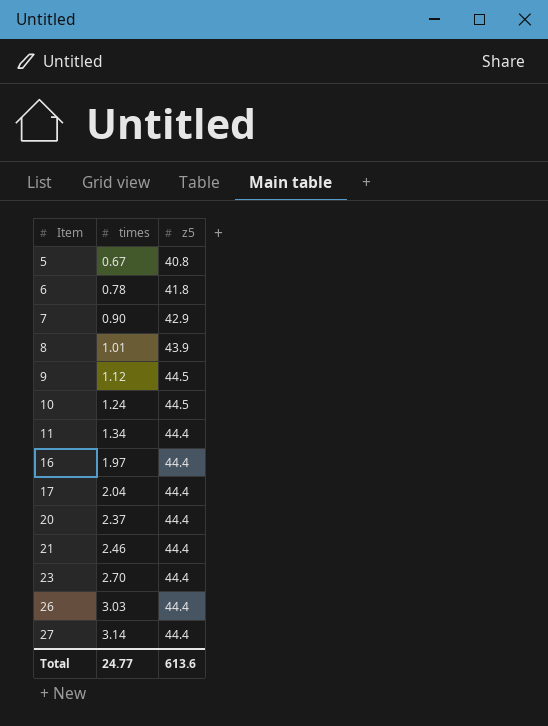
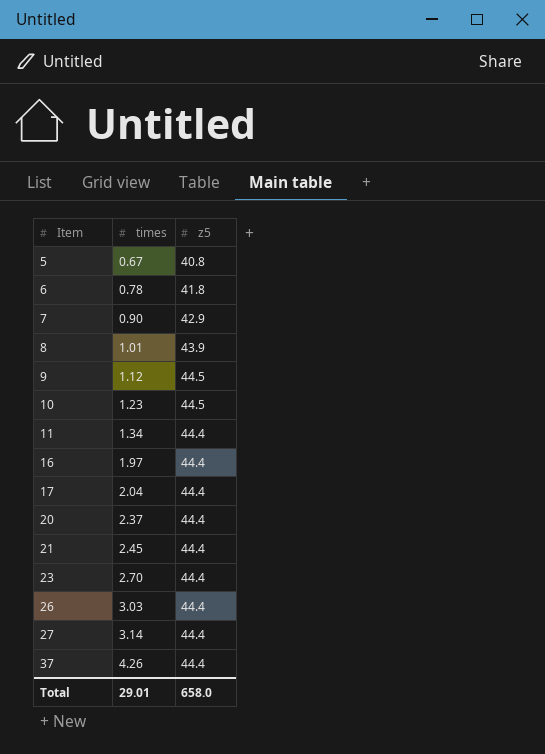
10 | times: 1.24 -> 1.23
21 | times: 2.46 -> 2.45
row 37: none -> 4.26 | 44.4
Total | times: 24.77 -> 29.01
Total | z5: 613.6 -> 658.0

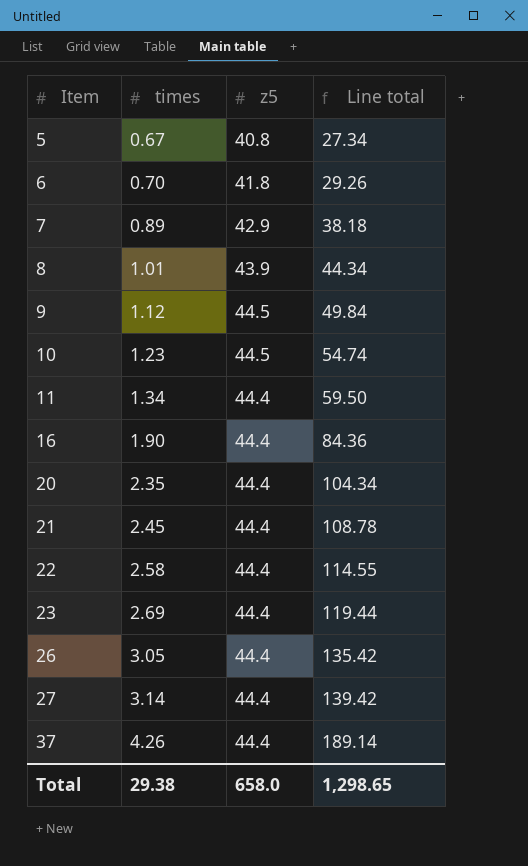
column Line total | formula: none -> [times] * [z5]
row 17: 2.04 | 44.4 -> none
6 | times: 0.78 -> 0.70
7 | times: 0.90 -> 0.89
16 | times: 1.97 -> 1.90
20 | times: 2.37 -> 2.35
row 22: none -> 2.58 | 44.4 | 114.55
23 | times: 2.70 -> 2.69
26 | times: 3.03 -> 3.05
Total | times: 29.01 -> 29.38

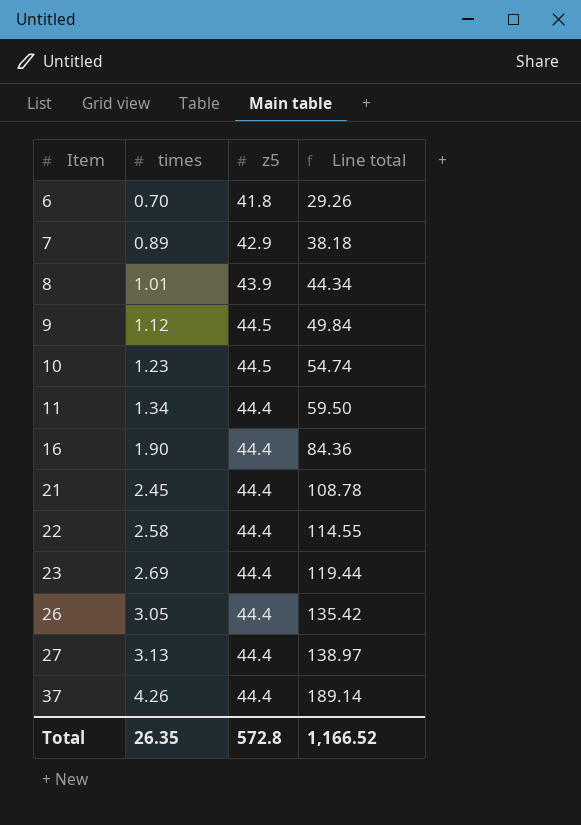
row 5: 0.67 | 40.8 | 27.34 -> none
row 20: 2.35 | 44.4 | 104.34 -> none
27 | times: 3.14 -> 3.13
27 | Line total: 139.42 -> 138.97
Total | times: 29.38 -> 26.35
Total | z5: 658.0 -> 572.8
Total | Line total: 1,298.65 -> 1,166.52

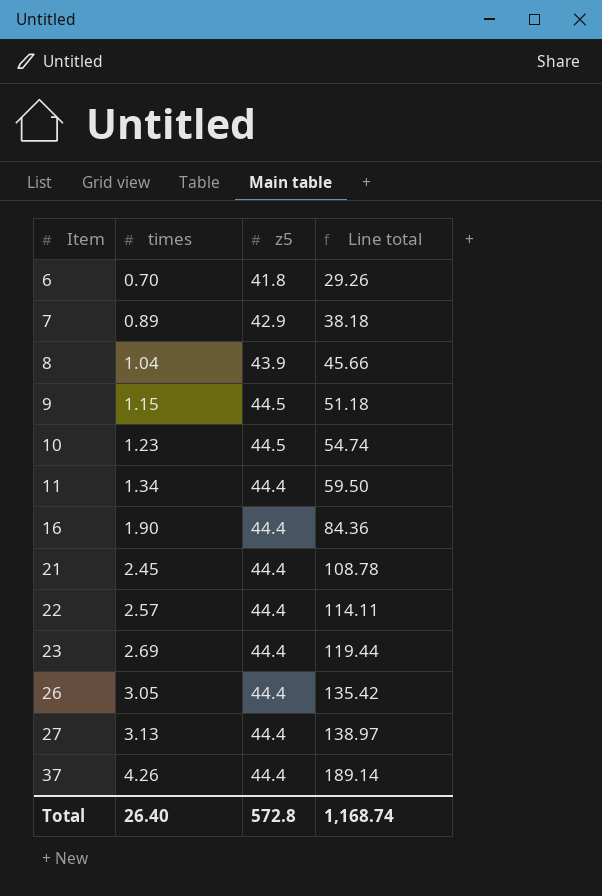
8 | times: 1.01 -> 1.04
8 | Line total: 44.34 -> 45.66
9 | times: 1.12 -> 1.15
9 | Line total: 49.84 -> 51.18
22 | times: 2.58 -> 2.57
22 | Line total: 114.55 -> 114.11
Total | times: 26.35 -> 26.40
Total | Line total: 1,166.52 -> 1,168.74

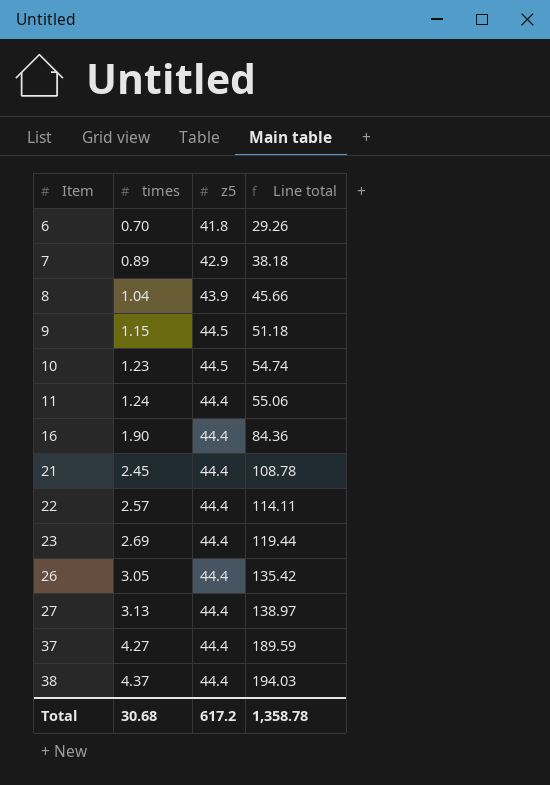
11 | times: 1.34 -> 1.24
11 | Line total: 59.50 -> 55.06
37 | times: 4.26 -> 4.27
37 | Line total: 189.14 -> 189.59
row 38: none -> 4.37 | 44.4 | 194.03
Total | times: 26.40 -> 30.68
Total | z5: 572.8 -> 617.2
Total | Line total: 1,168.74 -> 1,358.78

